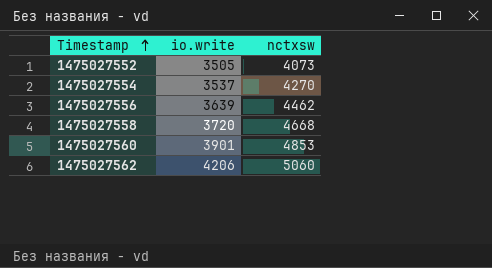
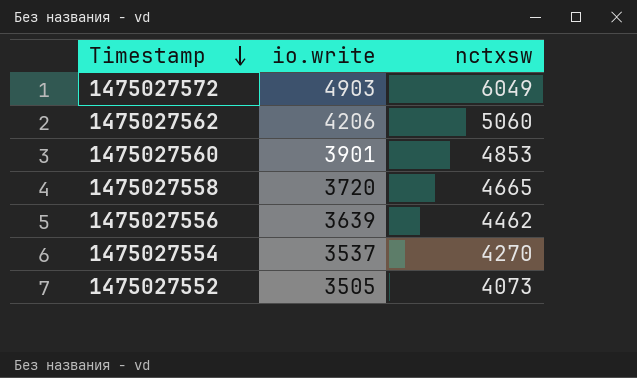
row order: Timestamp ascending -> Timestamp descending
row 1475027572: none -> 4903 | 6049
1475027558 | nctxsw: 4668 -> 4665

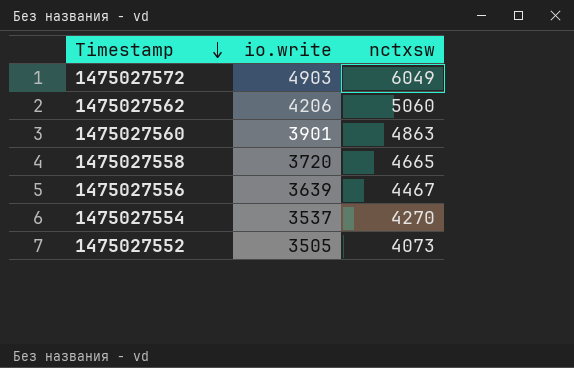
1475027560 | nctxsw: 4853 -> 4863
1475027556 | nctxsw: 4462 -> 4467

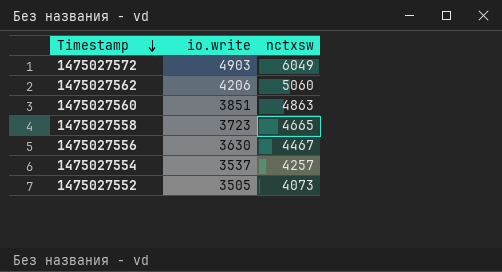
1475027560 | io.write: 3901 -> 3851
1475027558 | io.write: 3720 -> 3723
1475027556 | io.write: 3639 -> 3630
1475027554 | nctxsw: 4270 -> 4257

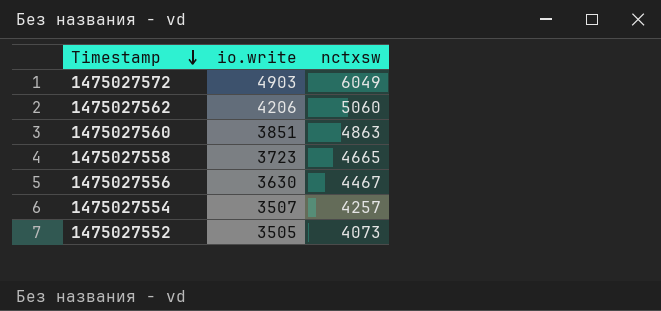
1475027554 | io.write: 3537 -> 3507

